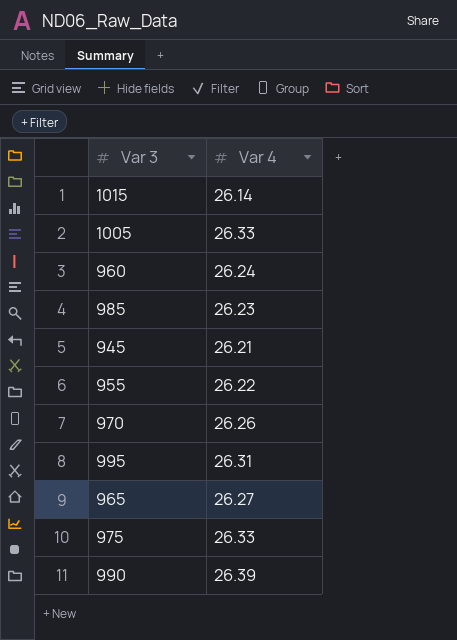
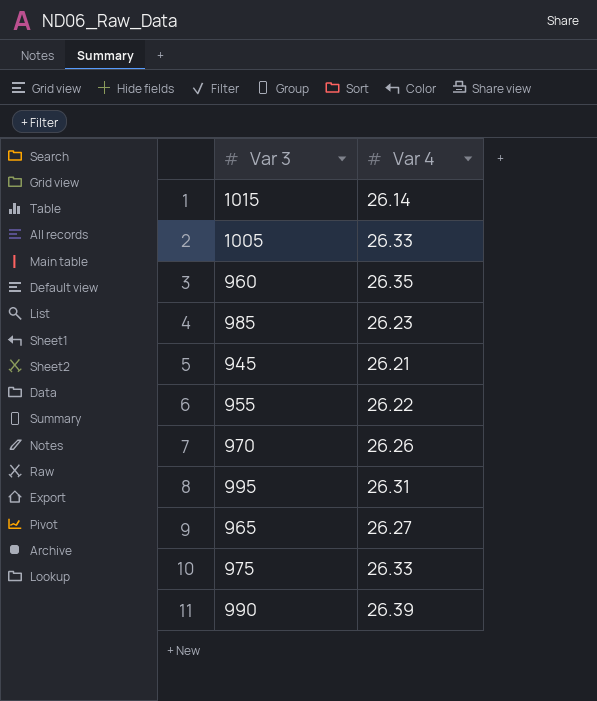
960 | Var 4: 26.24 -> 26.35

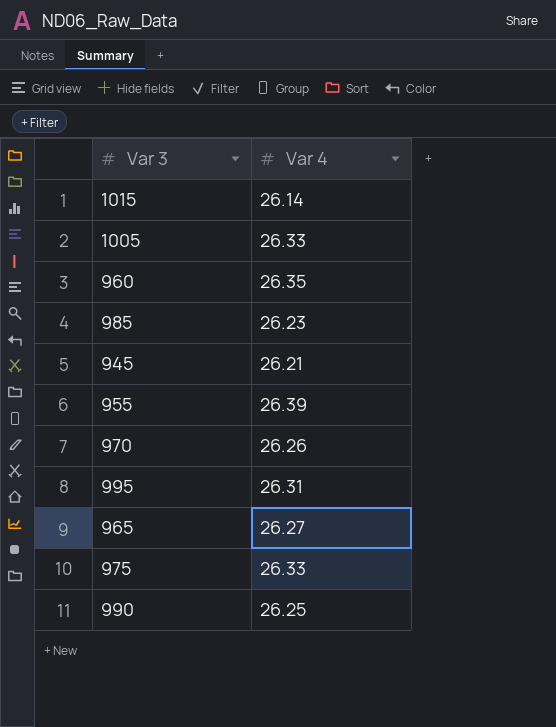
955 | Var 4: 26.22 -> 26.39
990 | Var 4: 26.39 -> 26.25

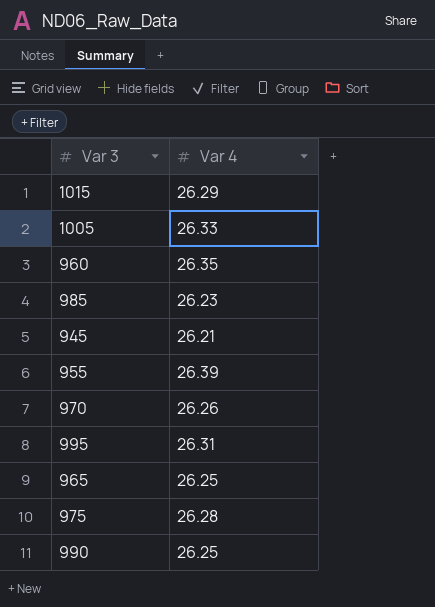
1015 | Var 4: 26.14 -> 26.29
965 | Var 4: 26.27 -> 26.25
975 | Var 4: 26.33 -> 26.28

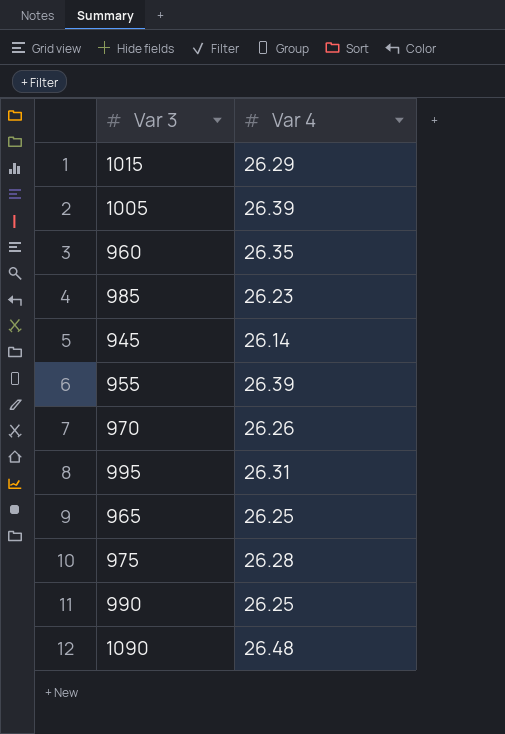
1005 | Var 4: 26.33 -> 26.39
945 | Var 4: 26.21 -> 26.14
row 1090: none -> 26.48

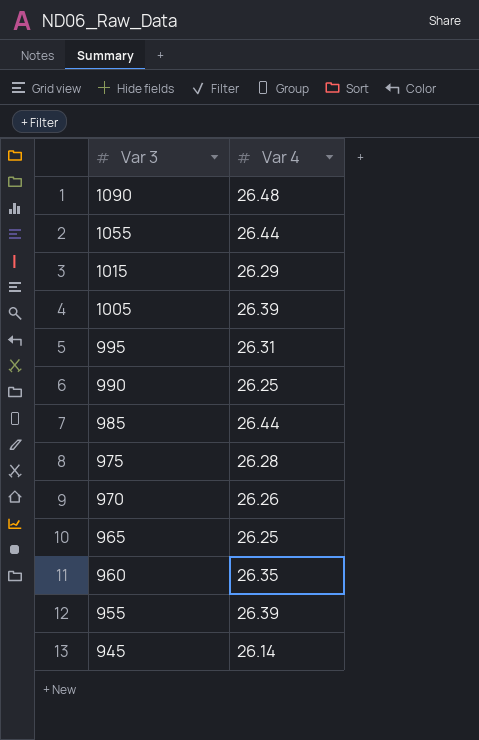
row order: none -> Var 3 descending
row 1055: none -> 26.44
985 | Var 4: 26.23 -> 26.44

